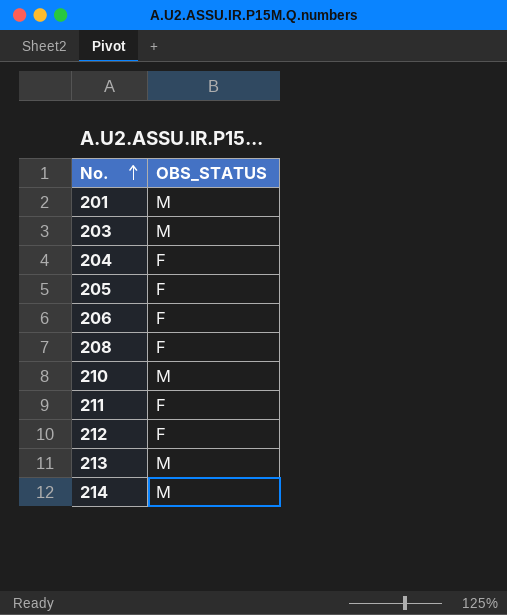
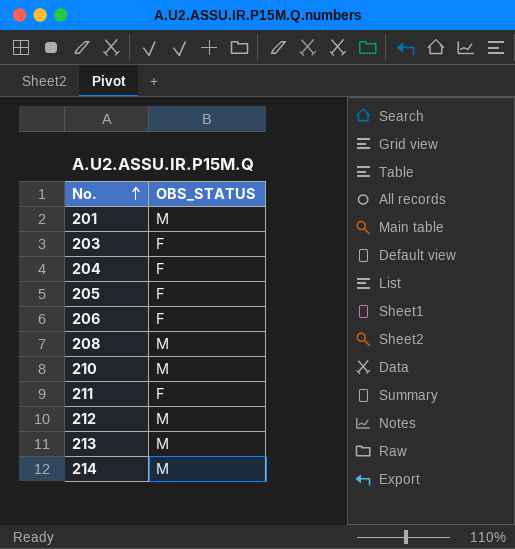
203 | OBS_STATUS: M -> F
208 | OBS_STATUS: F -> M
212 | OBS_STATUS: F -> M

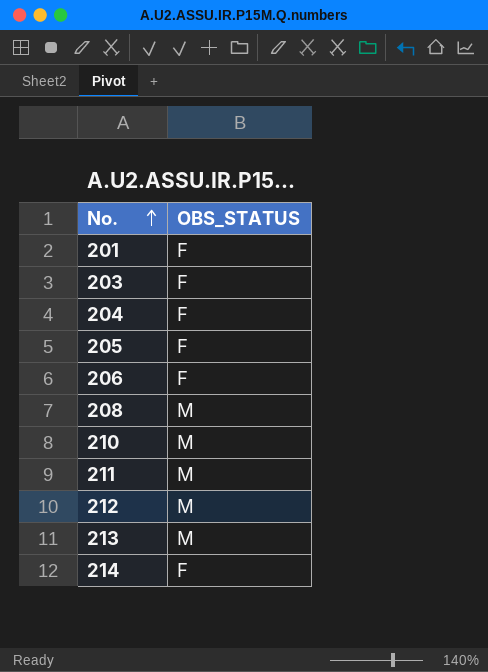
201 | OBS_STATUS: M -> F
211 | OBS_STATUS: F -> M
214 | OBS_STATUS: M -> F

